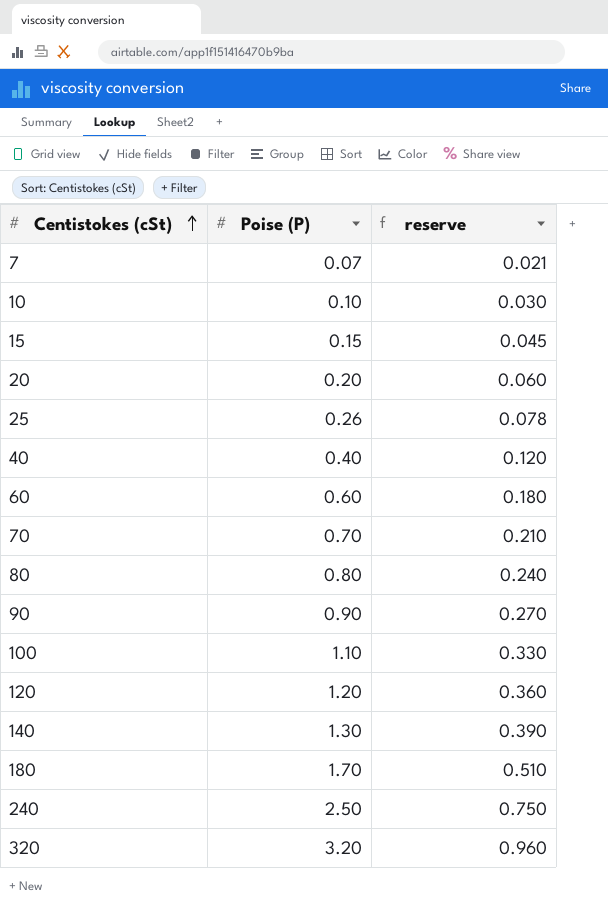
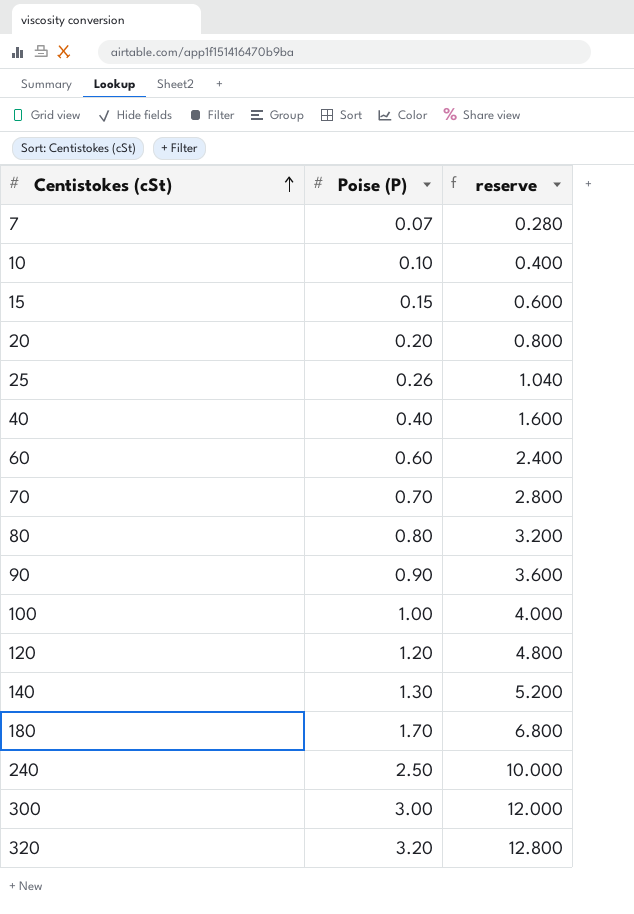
column reserve | formula: [Poise (P)] * 0.3 -> [Poise (P)] * 4
100 | Poise (P): 1.10 -> 1.00
row 300: none -> 3.00 | 12.000

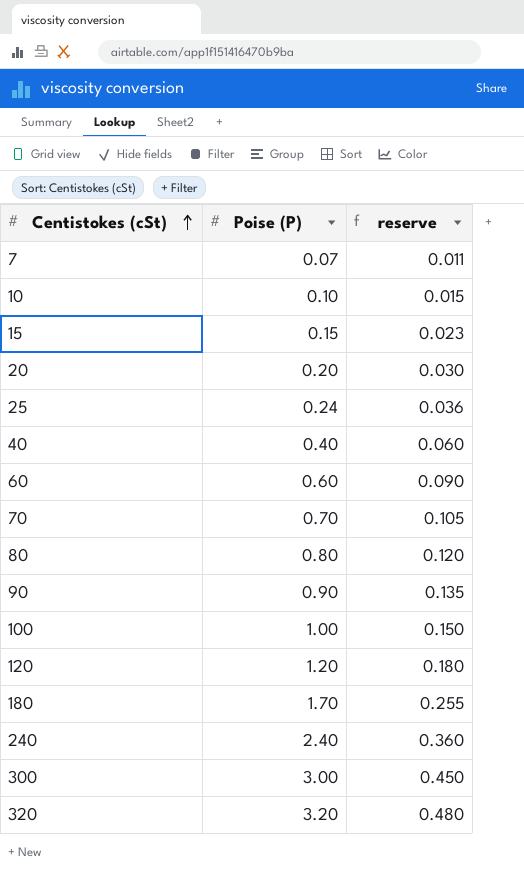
column reserve | formula: [Poise (P)] * 4 -> [Poise (P)] * 0.15
row 140: 1.30 | 5.200 -> none
25 | Poise (P): 0.26 -> 0.24
240 | Poise (P): 2.50 -> 2.40

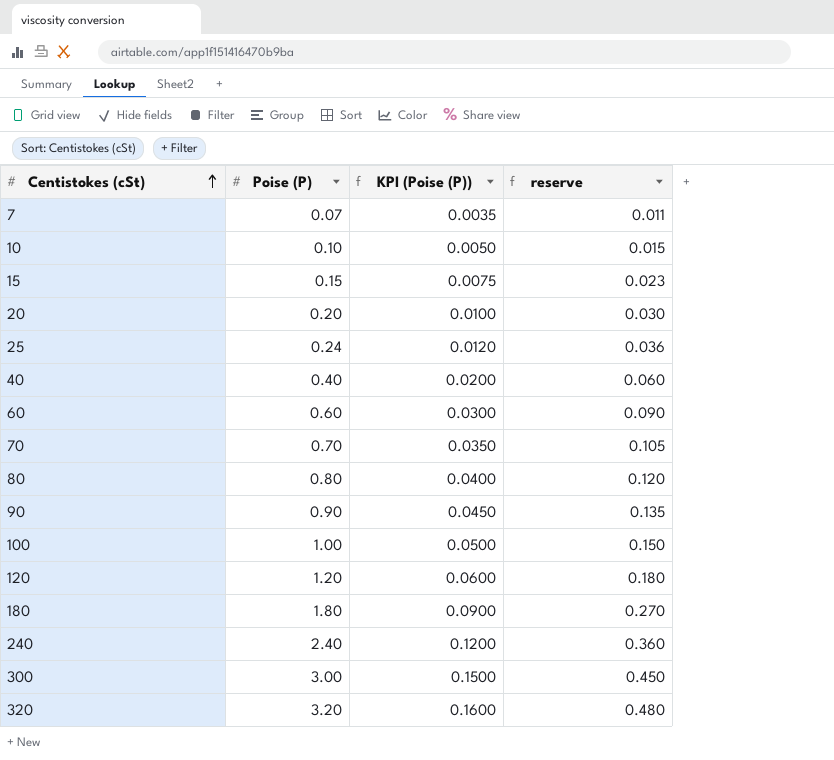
column KPI (Poise (P)) | formula: none -> [Poise (P)] * 0.05
180 | Poise (P): 1.70 -> 1.80
180 | reserve: 0.255 -> 0.270

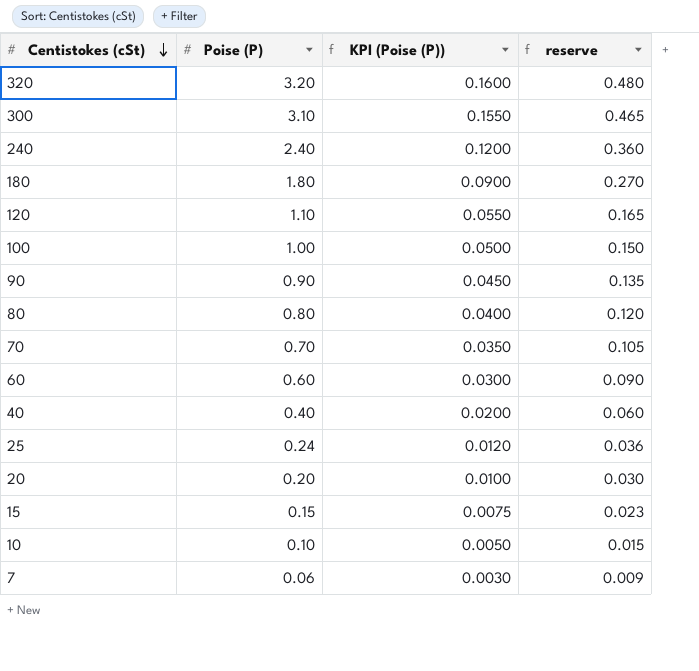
row order: Centistokes (cSt) ascending -> Centistokes (cSt) descending
300 | Poise (P): 3.00 -> 3.10
300 | KPI (Poise (P)): 0.1500 -> 0.1550
300 | reserve: 0.450 -> 0.465
120 | Poise (P): 1.20 -> 1.10
120 | KPI (Poise (P)): 0.0600 -> 0.0550
120 | reserve: 0.180 -> 0.165
7 | Poise (P): 0.07 -> 0.06
7 | KPI (Poise (P)): 0.0035 -> 0.0030
7 | reserve: 0.011 -> 0.009

